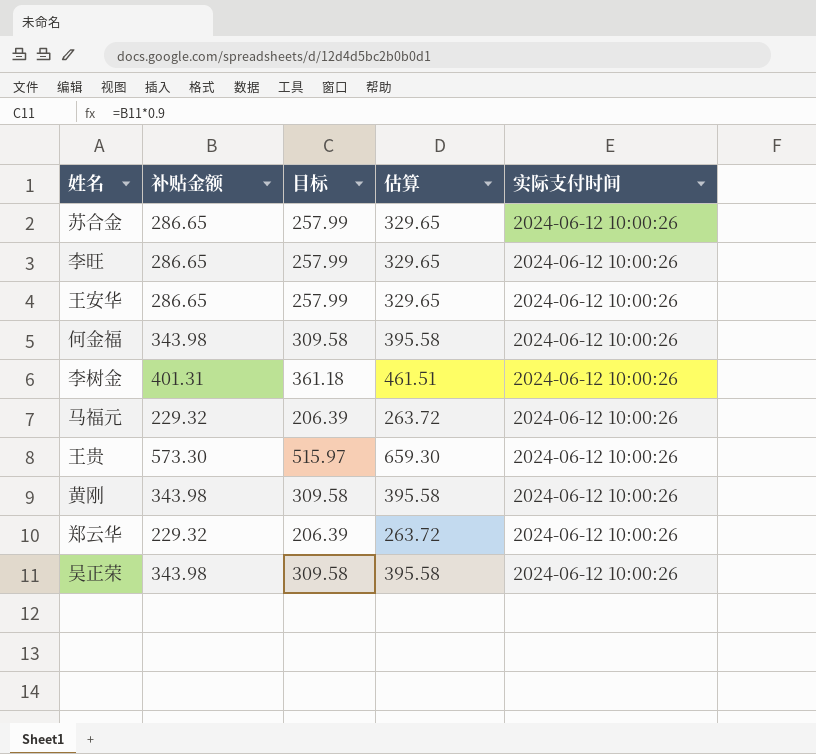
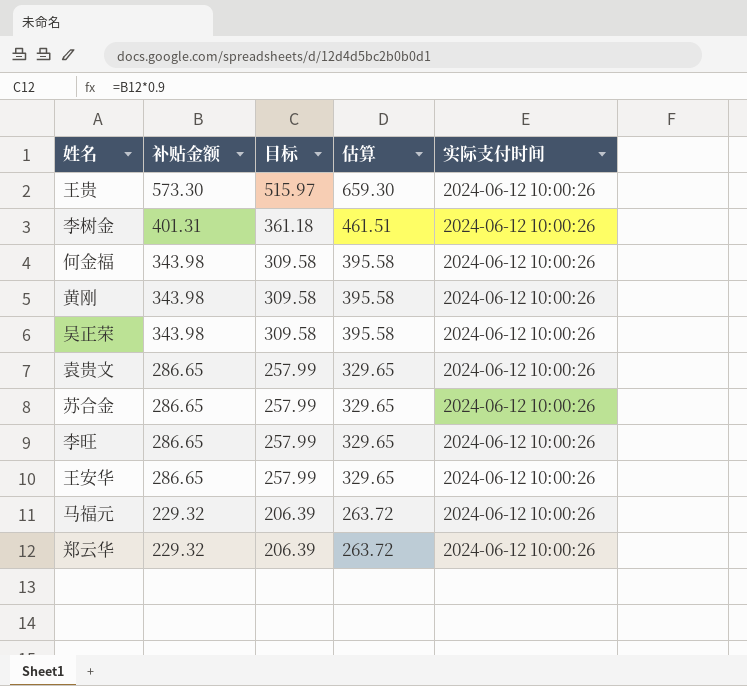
row order: none -> 补贴金额 descending
row 袁贵文: none -> 286.65 | 257.99 | 329.65 | 2024-06-12 10:00:26

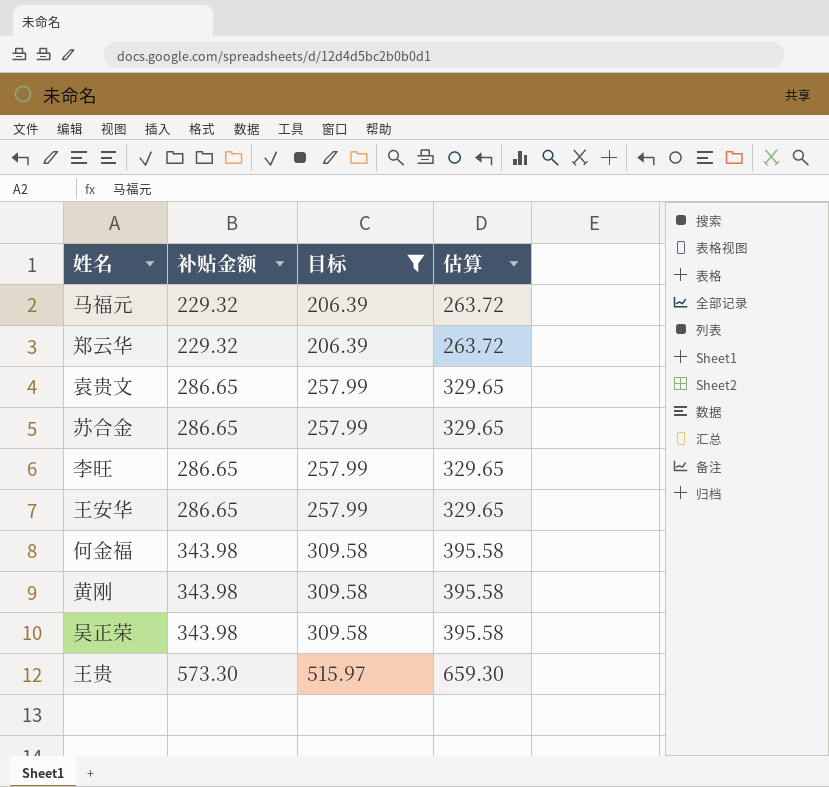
filter: none -> 目标 != 361.18
row order: 补贴金额 descending -> 补贴金额 ascending
column 实际支付时间 | position: 5 -> none

